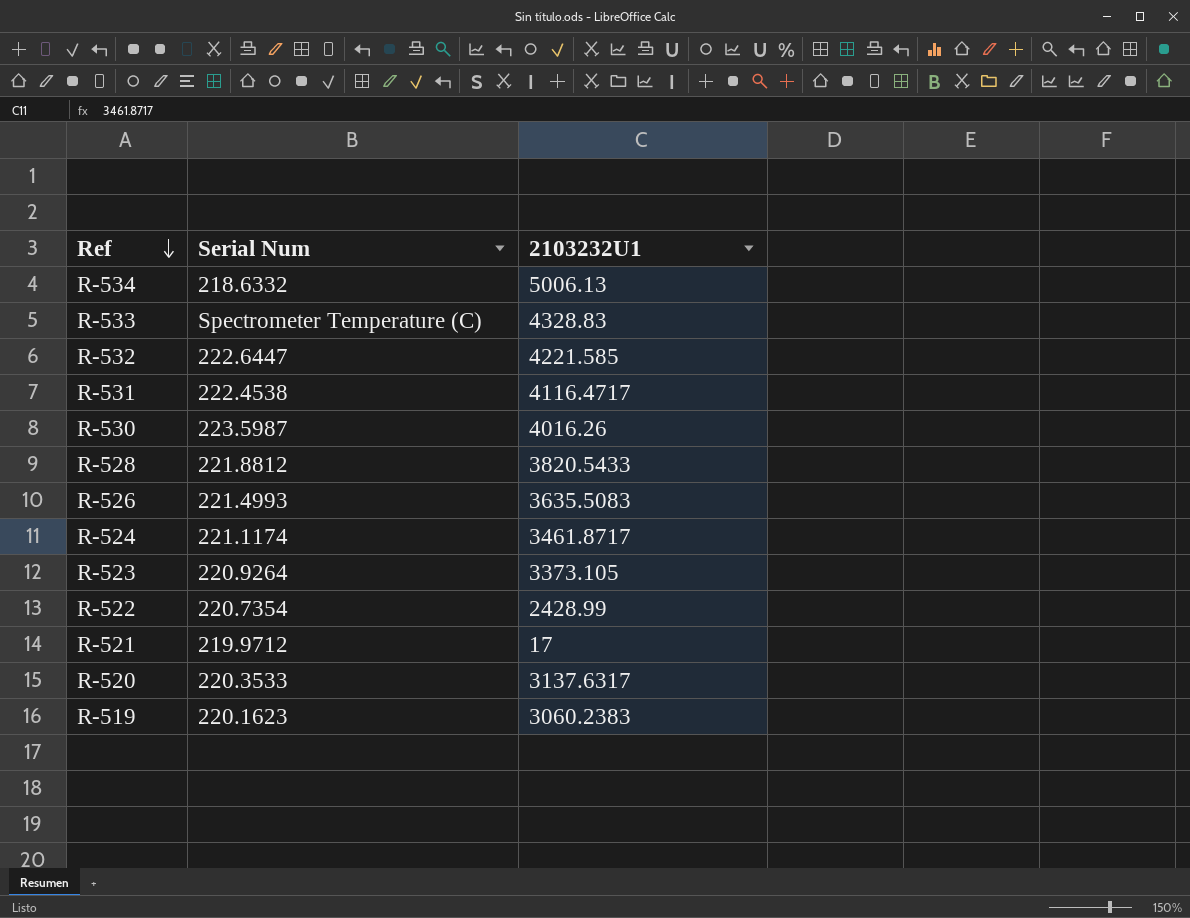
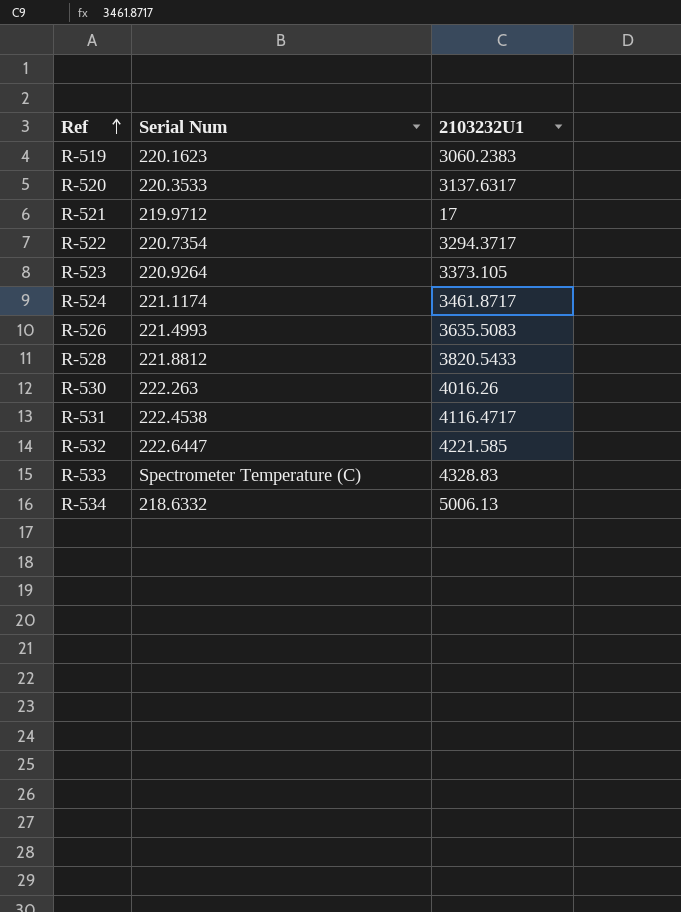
row order: Ref descending -> Ref ascending
R-522 | 2103232U1: 2428.99 -> 3294.3717
R-530 | Serial Num: 223.5987 -> 222.263

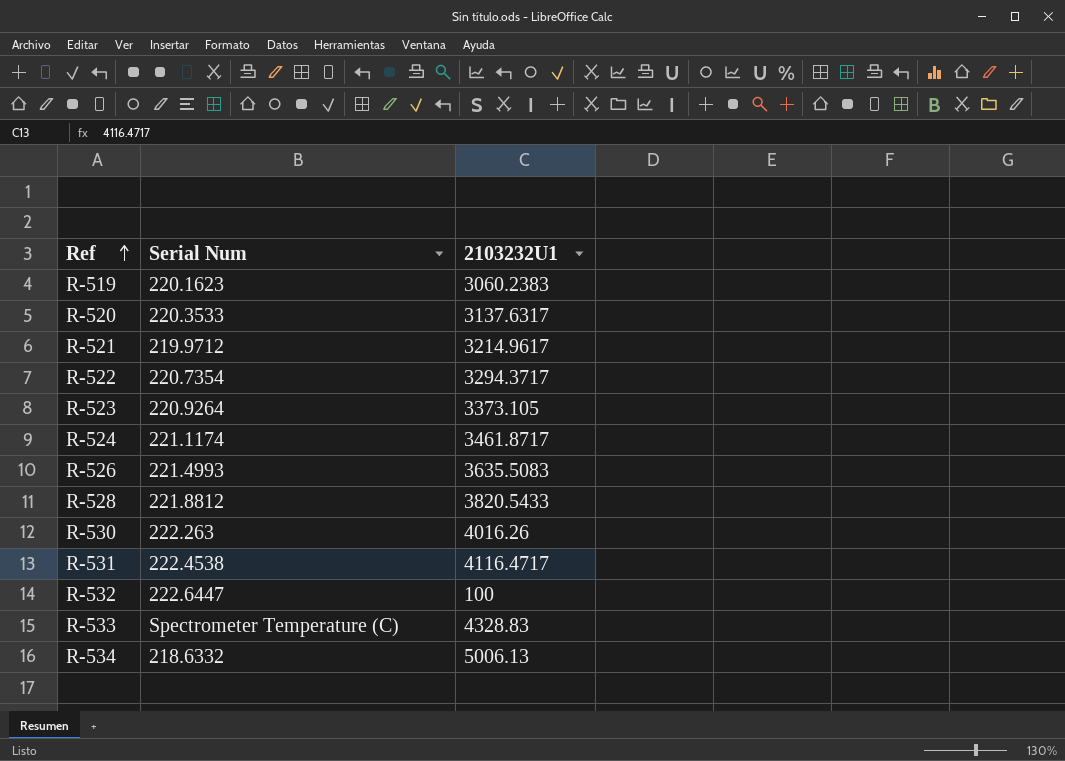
R-521 | 2103232U1: 17 -> 3214.9617
R-532 | 2103232U1: 4221.585 -> 100

